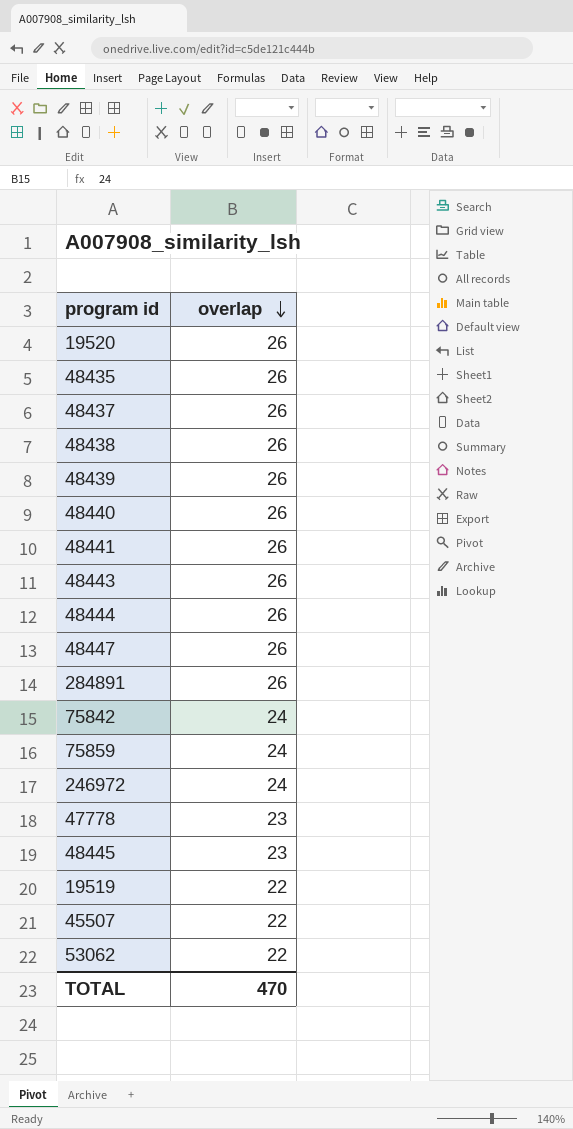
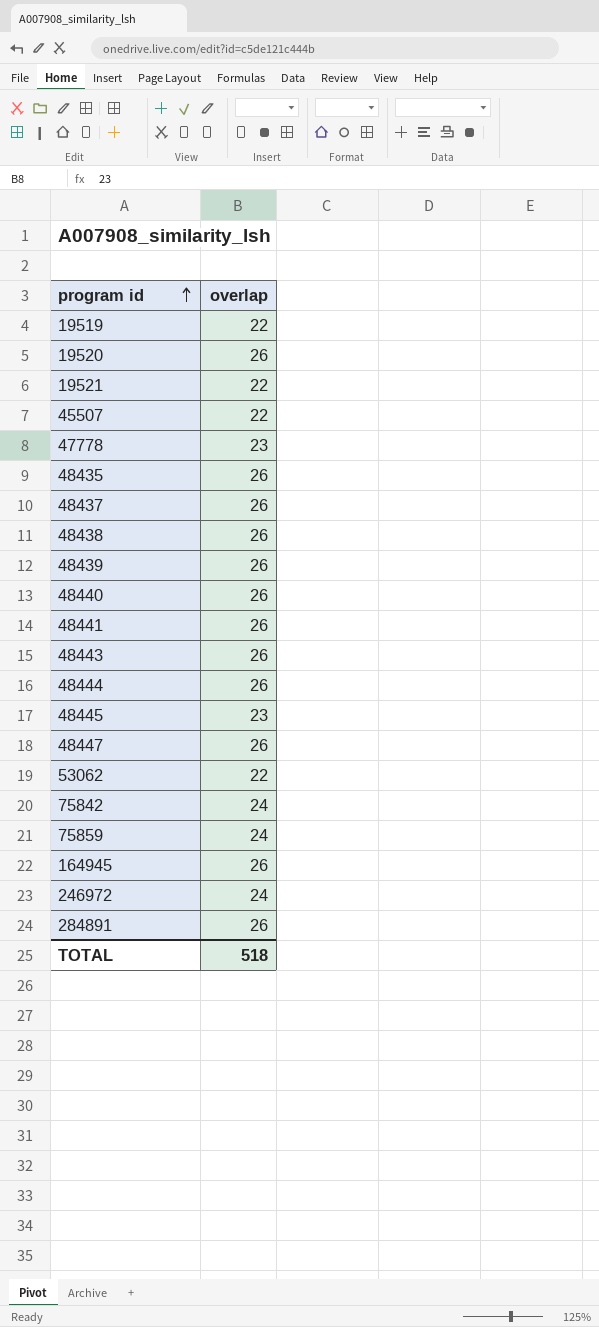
row order: overlap descending -> program id ascending
row 19521: none -> 22
row 164945: none -> 26
TOTAL | overlap: 470 -> 518

